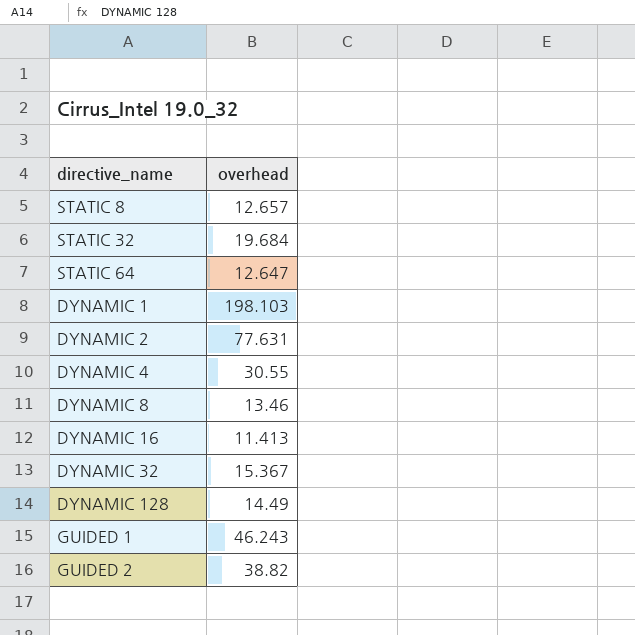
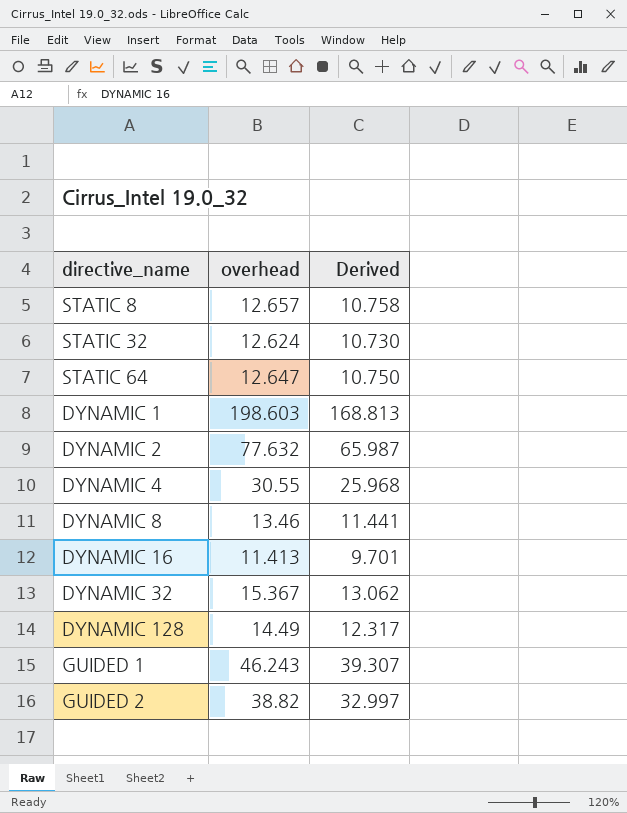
column Derived | formula: none -> [overhead] * 0.85
STATIC 32 | overhead: 19.684 -> 12.624
DYNAMIC 1 | overhead: 198.103 -> 198.603
DYNAMIC 2 | overhead: 77.631 -> 77.632

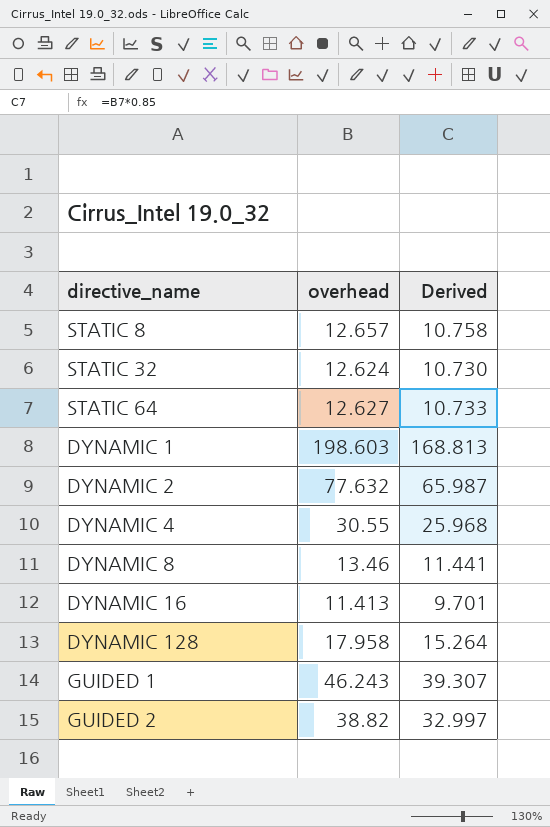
row DYNAMIC 32: 15.367 | 13.062 -> none
STATIC 64 | overhead: 12.647 -> 12.627
STATIC 64 | Derived: 10.750 -> 10.733
DYNAMIC 128 | overhead: 14.49 -> 17.958
DYNAMIC 128 | Derived: 12.317 -> 15.264

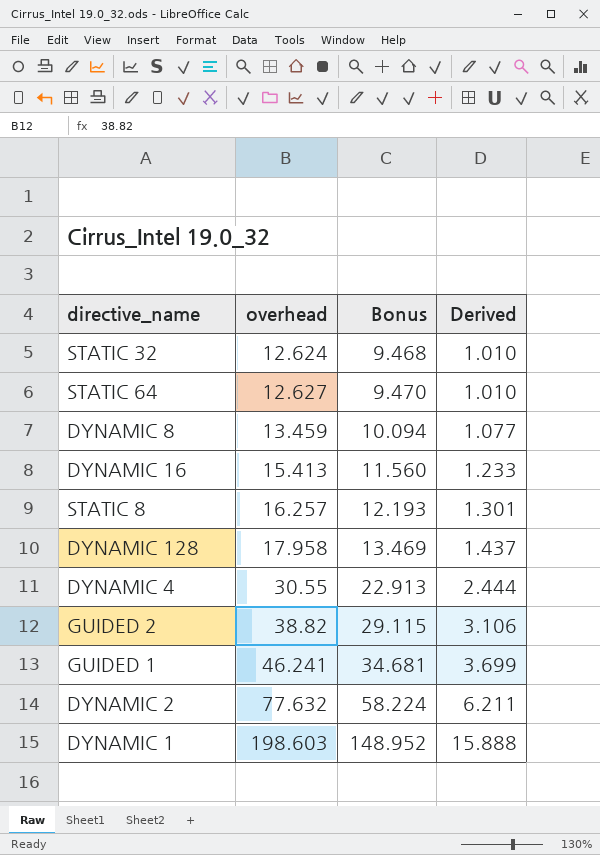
row order: none -> overhead ascending
column Bonus | formula: none -> [overhead] * 0.75
column Derived | formula: [overhead] * 0.85 -> [overhead] * 0.08
DYNAMIC 8 | overhead: 13.46 -> 13.459
DYNAMIC 16 | overhead: 11.413 -> 15.413
STATIC 8 | overhead: 12.657 -> 16.257
GUIDED 1 | overhead: 46.243 -> 46.241

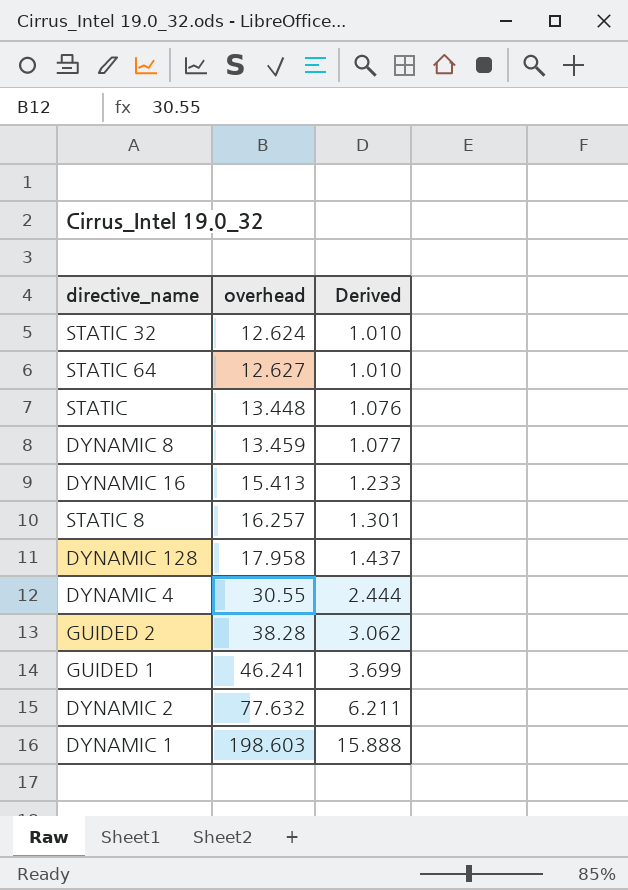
column Bonus | formula: [overhead] * 0.75 -> none
row STATIC: none -> 13.448 | 1.076
GUIDED 2 | overhead: 38.82 -> 38.28
GUIDED 2 | Derived: 3.106 -> 3.062

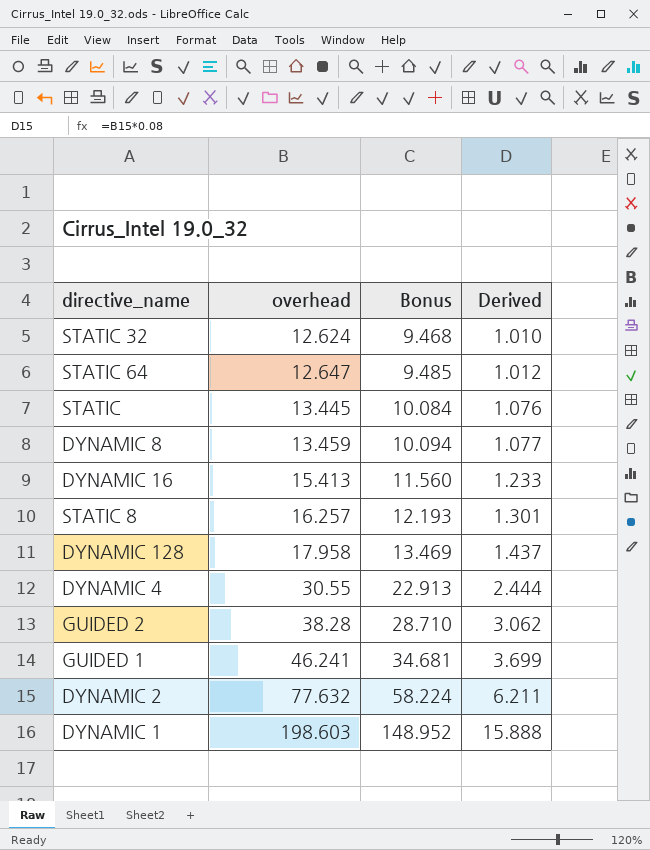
column Bonus | formula: none -> [overhead] * 0.75
STATIC 64 | overhead: 12.627 -> 12.647
STATIC 64 | Derived: 1.010 -> 1.012
STATIC | overhead: 13.448 -> 13.445

